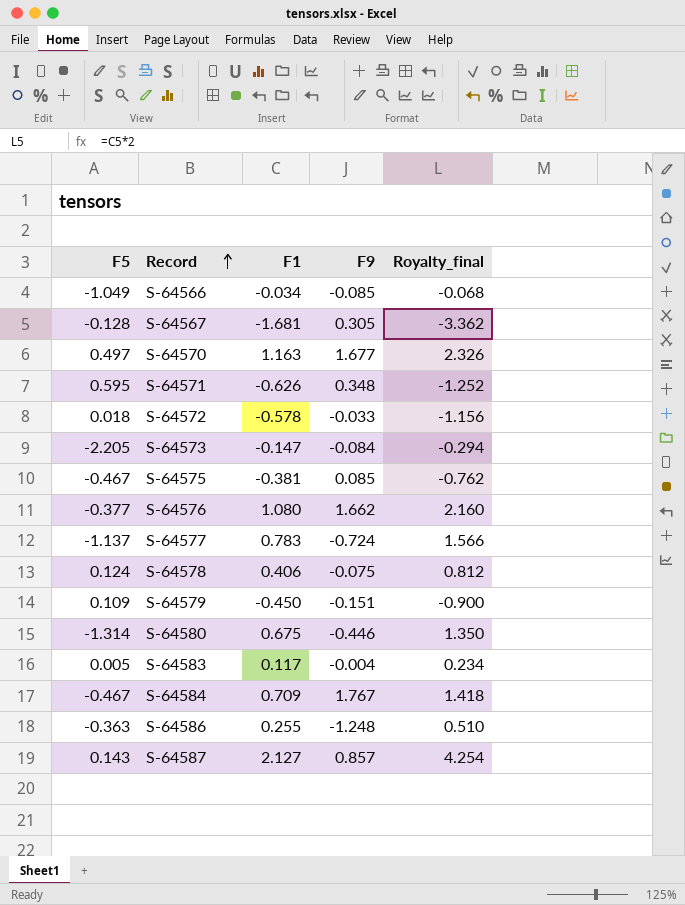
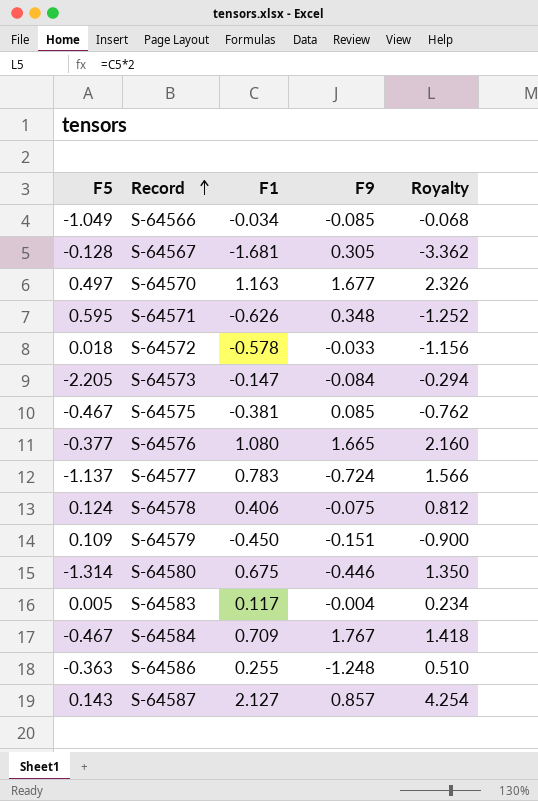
column name: Royalty_final -> Royalty
S-64576 | F9: 1.662 -> 1.665

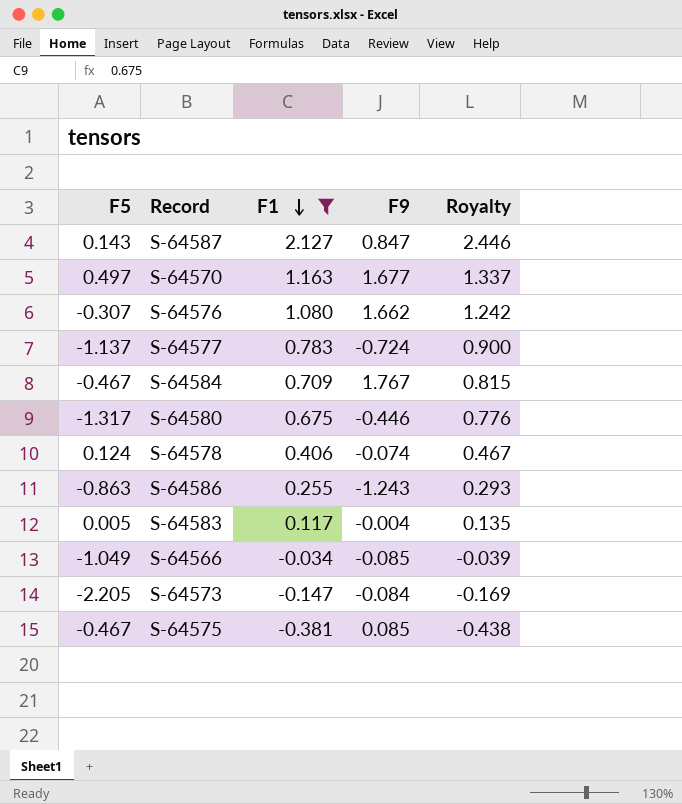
filter: none -> F1 >= -0.381
row order: Record ascending -> F1 descending
column Royalty | formula: [F1] * 2 -> [F1] * 1.15
S-64587 | F9: 0.857 -> 0.847
S-64576 | F5: -0.377 -> -0.307
S-64576 | F9: 1.665 -> 1.662
S-64580 | F5: -1.314 -> -1.317
S-64578 | F9: -0.075 -> -0.074
S-64586 | F5: -0.363 -> -0.863
S-64586 | F9: -1.248 -> -1.243

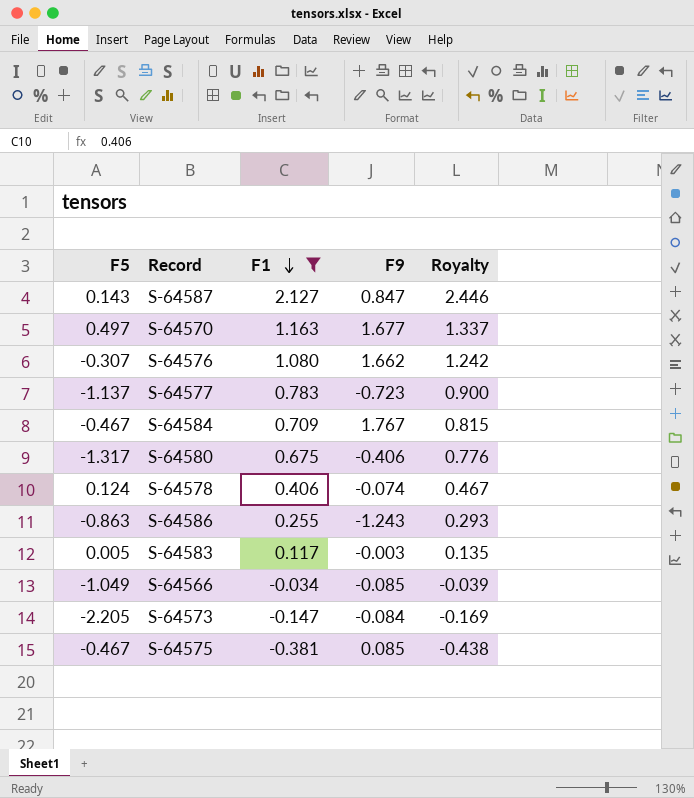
S-64577 | F9: -0.724 -> -0.723
S-64580 | F9: -0.446 -> -0.406
S-64583 | F9: -0.004 -> -0.003

